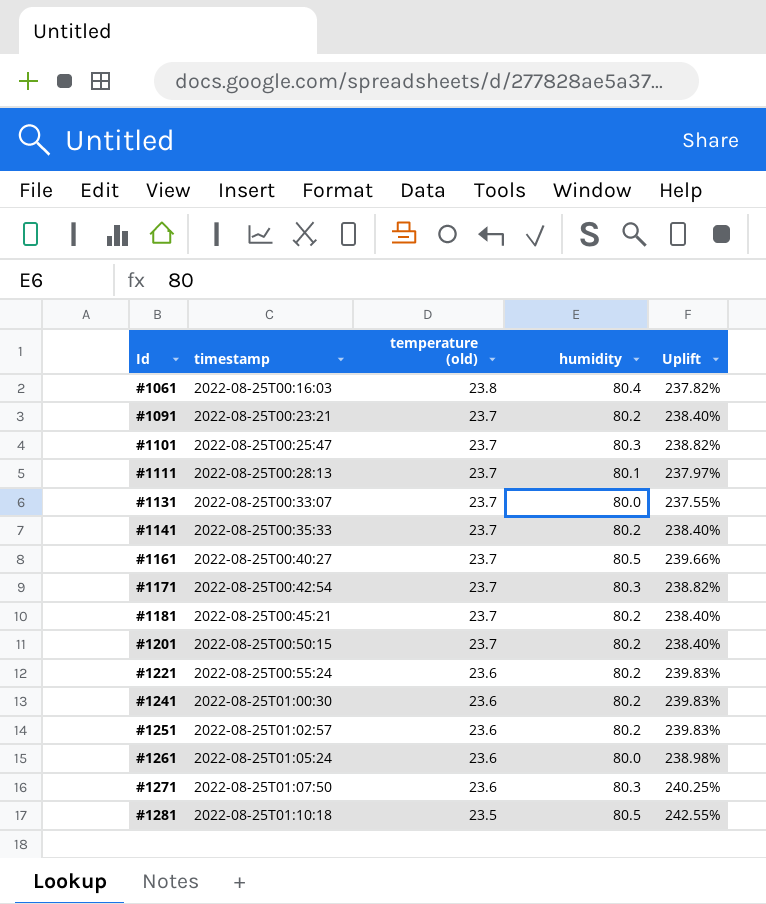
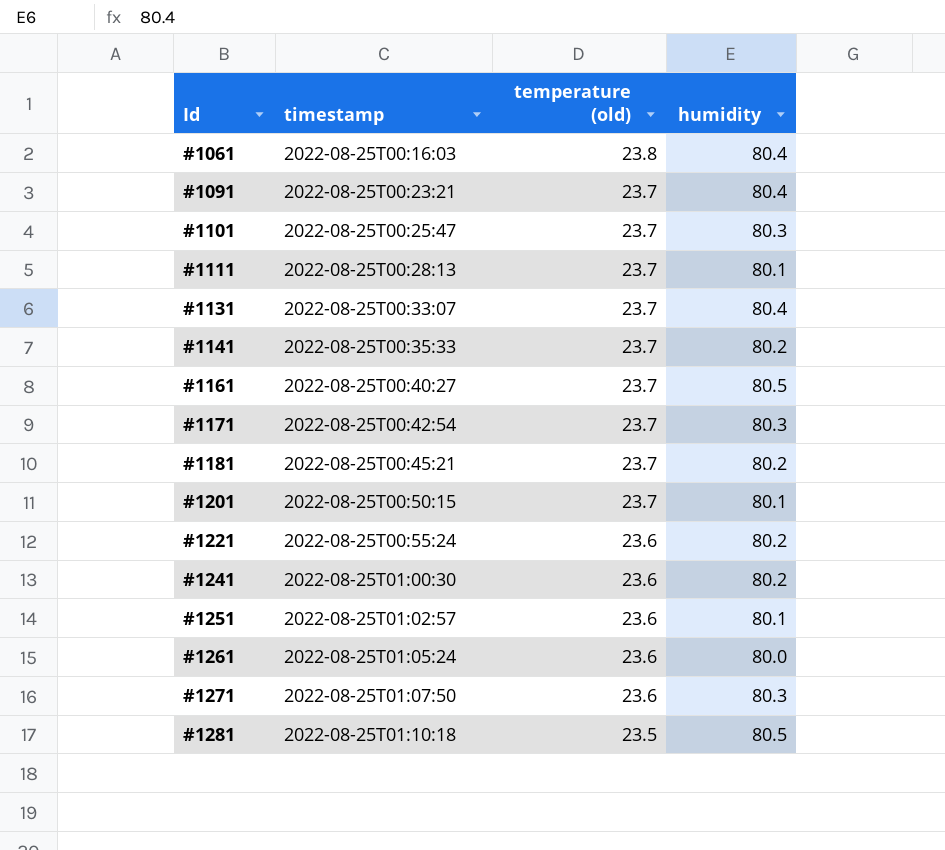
column Uplift | formula: ([humidity] - [temperature (old)]) / [temperature (old)] -> none
#1091 | humidity: 80.2 -> 80.4
#1131 | humidity: 80.0 -> 80.4
#1201 | humidity: 80.2 -> 80.1
#1251 | humidity: 80.2 -> 80.1

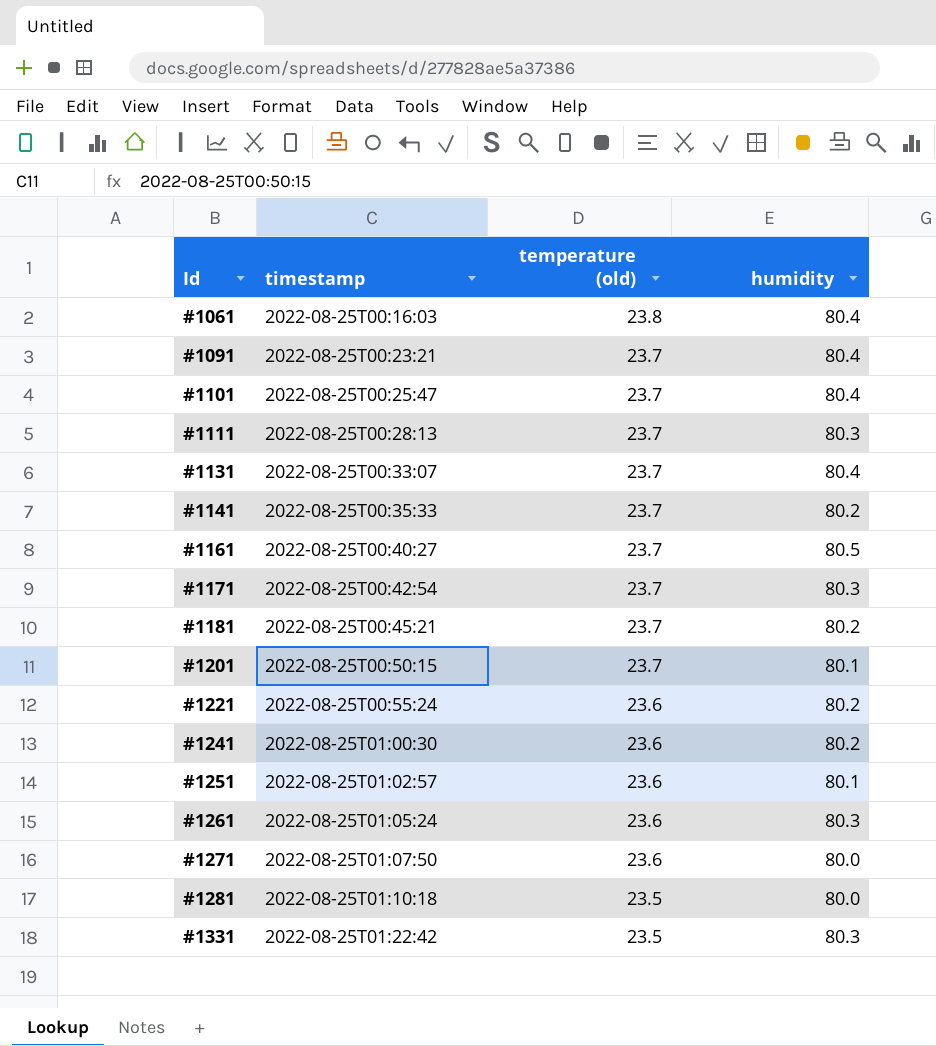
#1101 | humidity: 80.3 -> 80.4
#1111 | humidity: 80.1 -> 80.3
#1261 | humidity: 80.0 -> 80.3
#1271 | humidity: 80.3 -> 80.0
#1281 | humidity: 80.5 -> 80.0
row #1331: none -> 2022-08-25T01:22:42 | 23.5 | 80.3

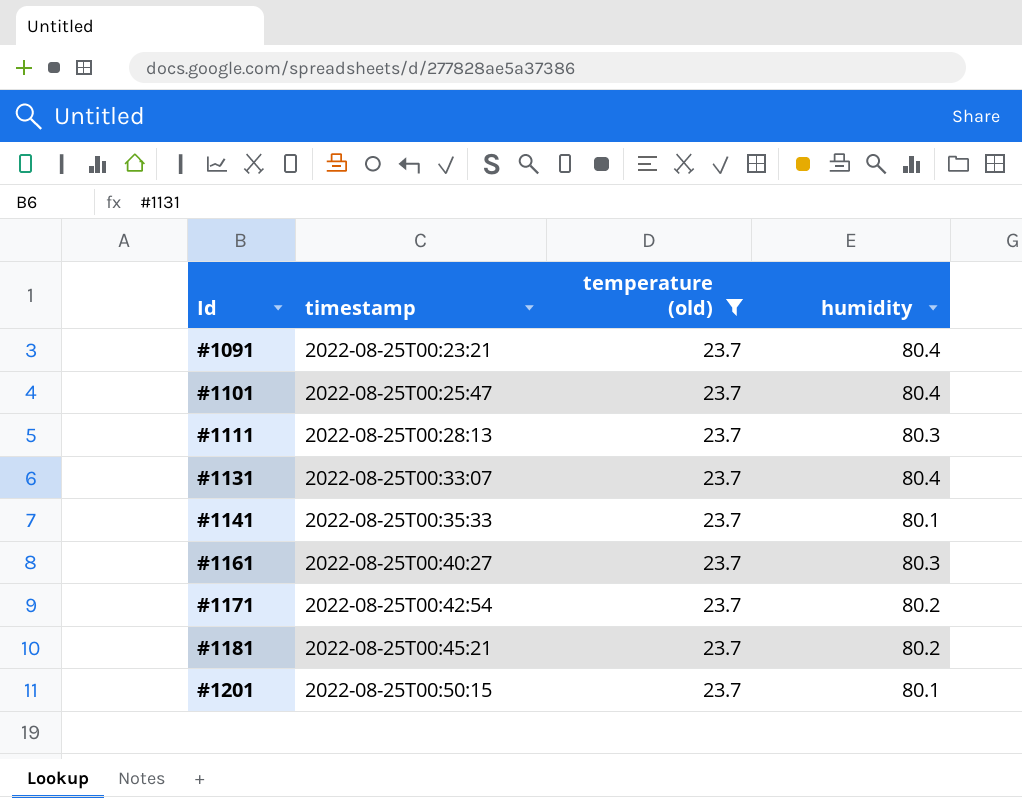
filter: none -> temperature (old) = 23.7
#1141 | humidity: 80.2 -> 80.1
#1161 | humidity: 80.5 -> 80.3
#1171 | humidity: 80.3 -> 80.2

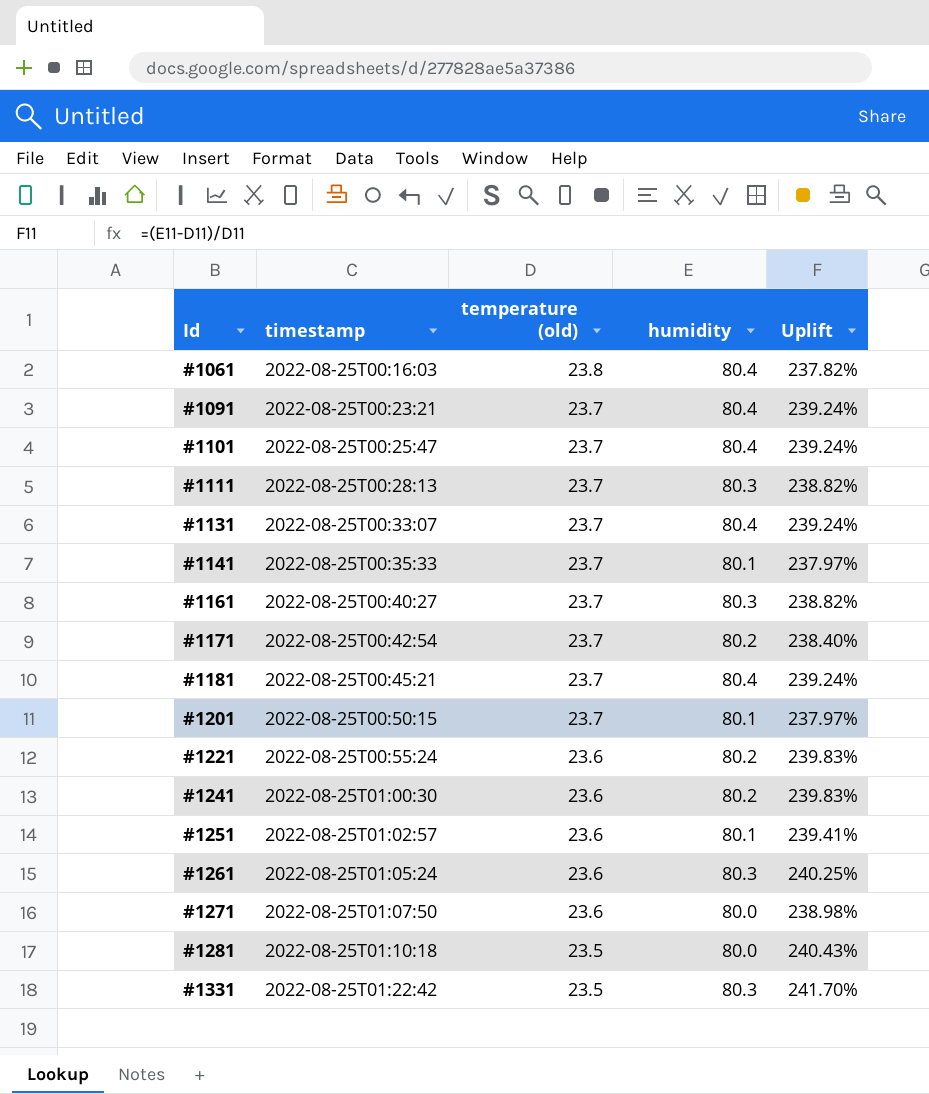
filter: temperature (old) = 23.7 -> none
column Uplift | formula: none -> ([humidity] - [temperature (old)]) / [temperature (old)]
#1181 | humidity: 80.2 -> 80.4

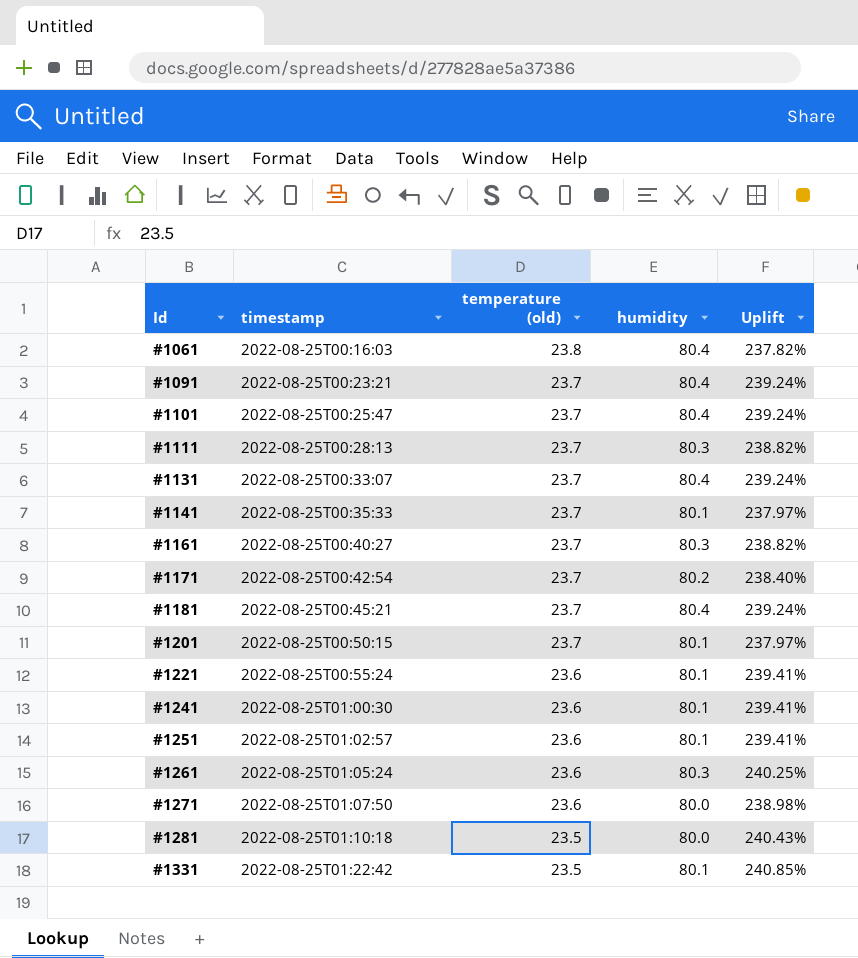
#1221 | humidity: 80.2 -> 80.1
#1221 | Uplift: 239.83% -> 239.41%
#1241 | humidity: 80.2 -> 80.1
#1241 | Uplift: 239.83% -> 239.41%
#1331 | humidity: 80.3 -> 80.1
#1331 | Uplift: 241.70% -> 240.85%

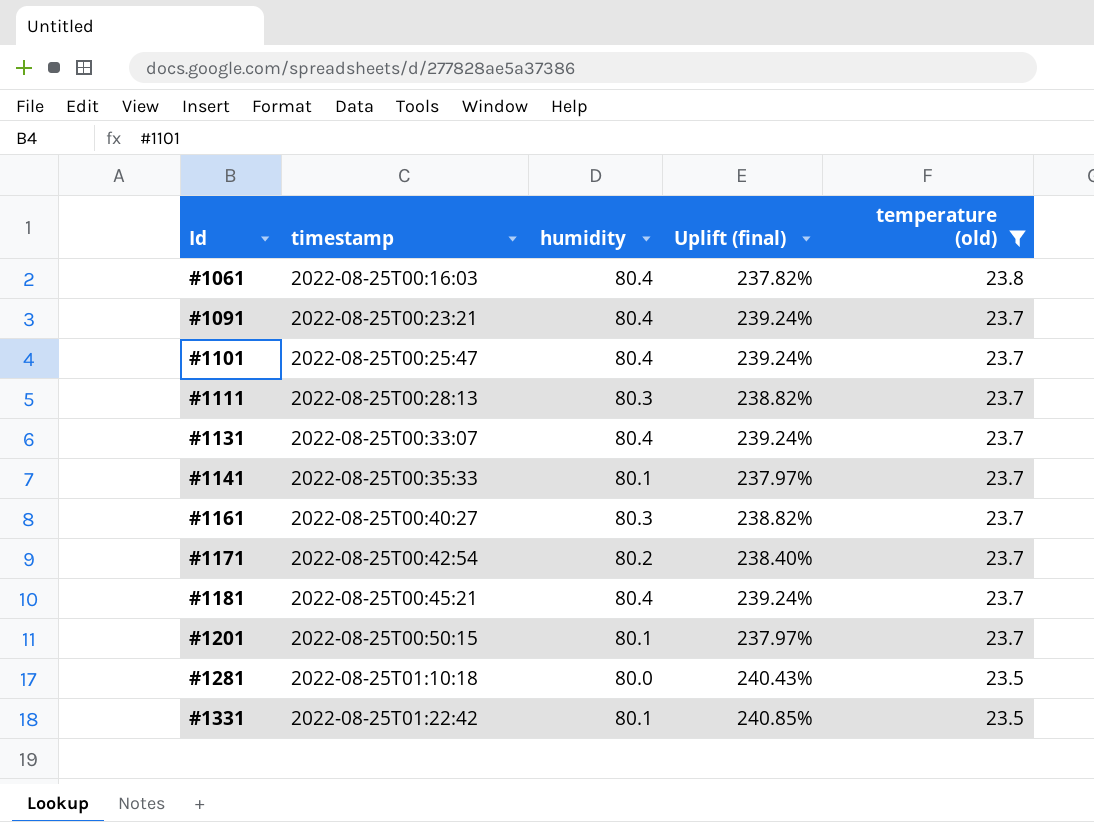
filter: none -> temperature (old) != 23.6
column name: Uplift -> Uplift (final)
column temperature (old) | position: 3 -> 5

